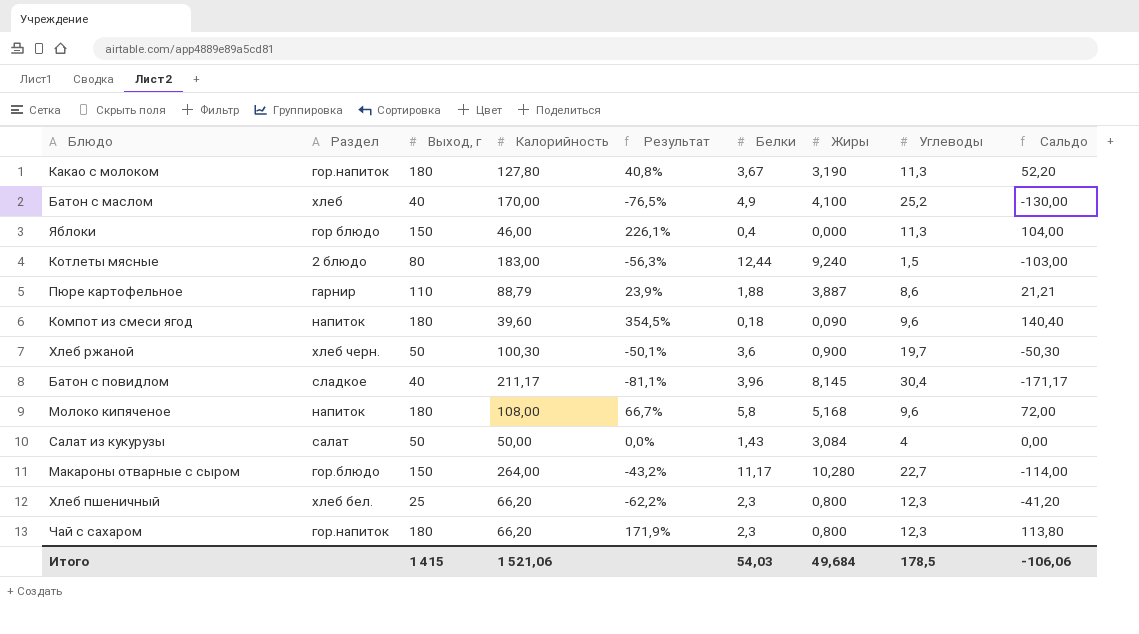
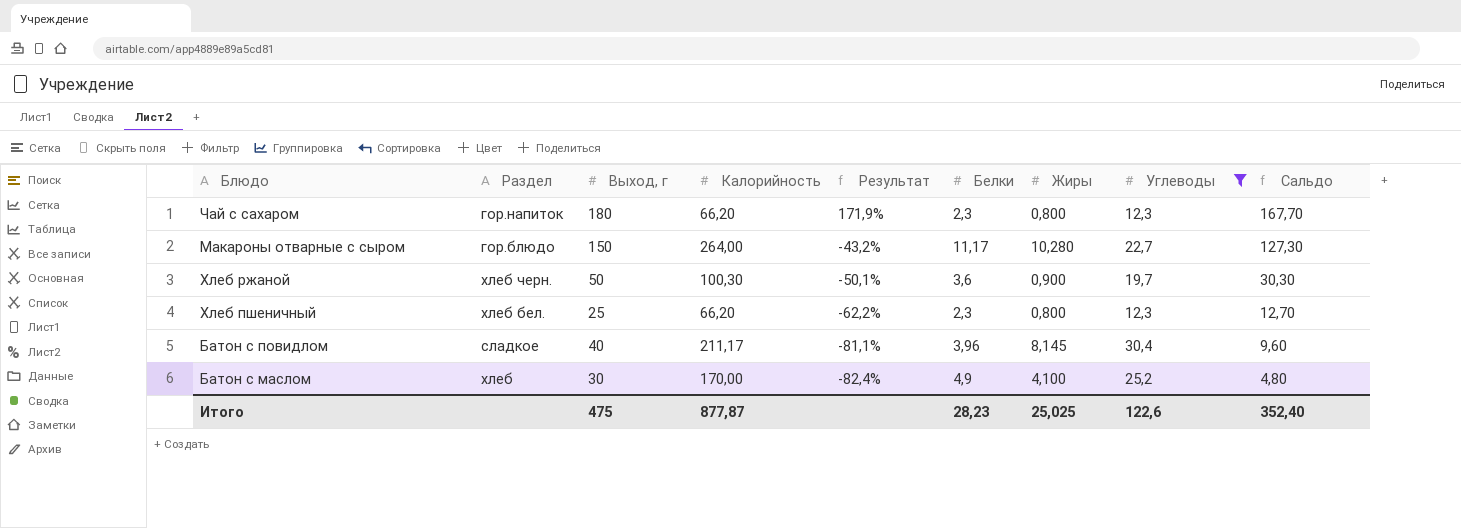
filter: none -> Углеводы >= 12,3
row order: none -> Результат descending
column Сальдо | formula: [Выход, г] - [Калорийность] -> [Выход, г] - [Углеводы]
Батон с маслом | Выход, г: 40 -> 30
Батон с маслом | Результат: -76,5% -> -82,4%
Итого | Выход, г: 1 415 -> 475
Итого | Калорийность: 1 521,06 -> 877,87
Итого | Белки: 54,03 -> 28,23
Итого | Жиры: 49,684 -> 25,025
Итого | Углеводы: 178,5 -> 122,6
Итого | Сальдо: -106,06 -> 352,40

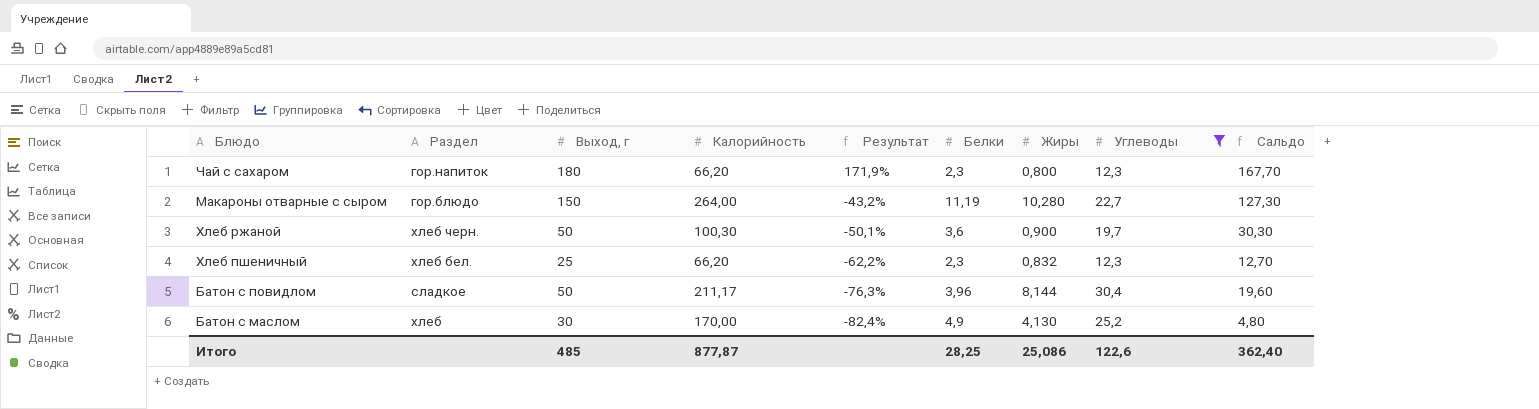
Макароны отварные с сыром | Белки: 11,17 -> 11,19
Хлеб пшеничный | Жиры: 0,800 -> 0,832
Батон с повидлом | Выход, г: 40 -> 50
Батон с повидлом | Результат: -81,1% -> -76,3%
Батон с повидлом | Жиры: 8,145 -> 8,144
Батон с повидлом | Сальдо: 9,60 -> 19,60
Батон с маслом | Жиры: 4,100 -> 4,130
Итого | Выход, г: 475 -> 485
Итого | Белки: 28,23 -> 28,25
Итого | Жиры: 25,025 -> 25,086
Итого | Сальдо: 352,40 -> 362,40

